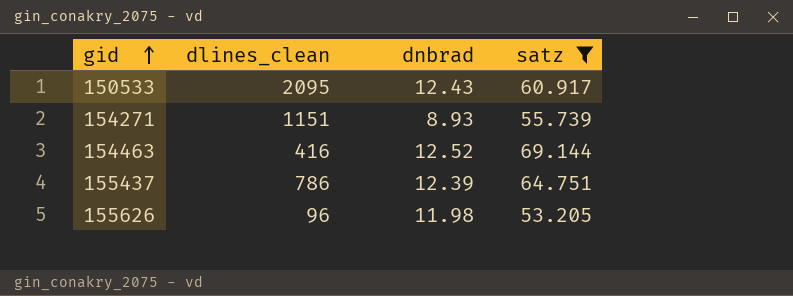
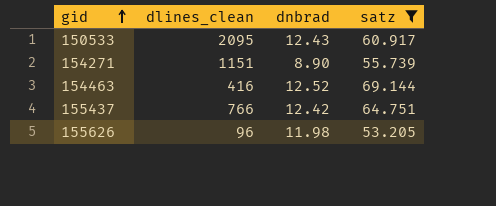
154271 | dnbrad: 8.93 -> 8.90
155437 | dlines_clean: 786 -> 766
155437 | dnbrad: 12.39 -> 12.42

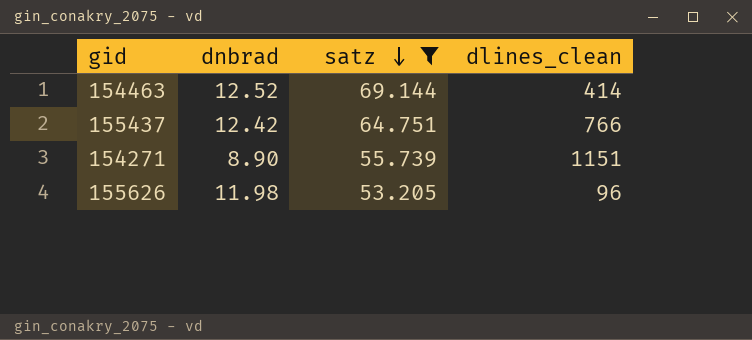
row order: gid ascending -> satz descending
column dlines_clean | position: 2 -> 4
row 150533: 2095 | 12.43 | 60.917 -> none
154463 | dlines_clean: 416 -> 414

